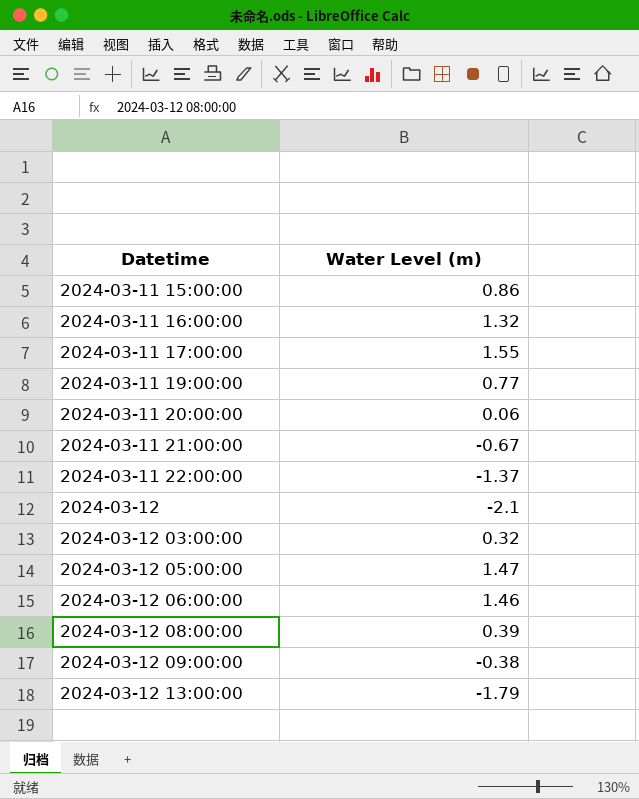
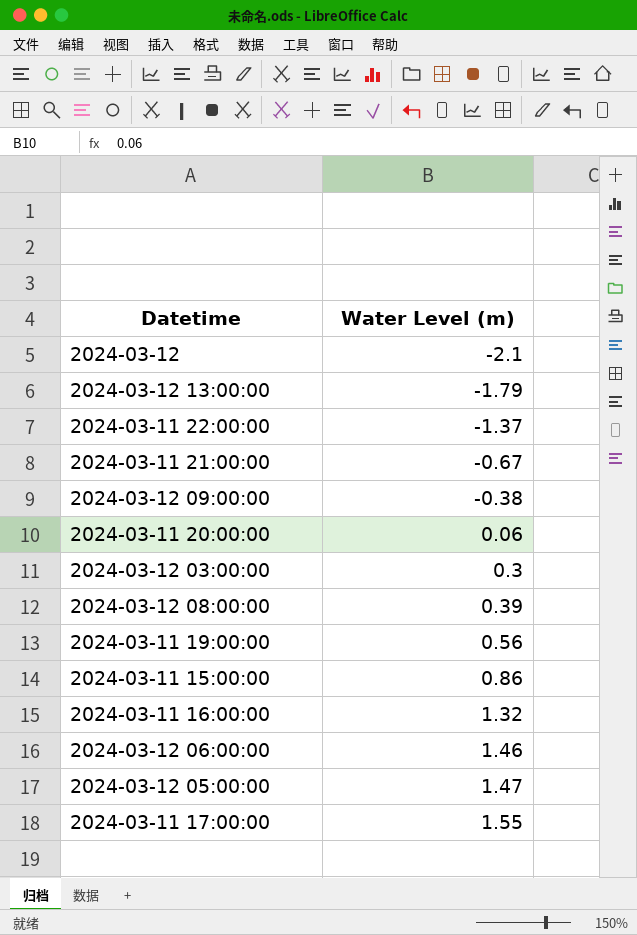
row order: Datetime ascending -> Water Level (m) ascending
2024-03-12 03:00:00 | Water Level (m): 0.32 -> 0.3
2024-03-11 19:00:00 | Water Level (m): 0.77 -> 0.56

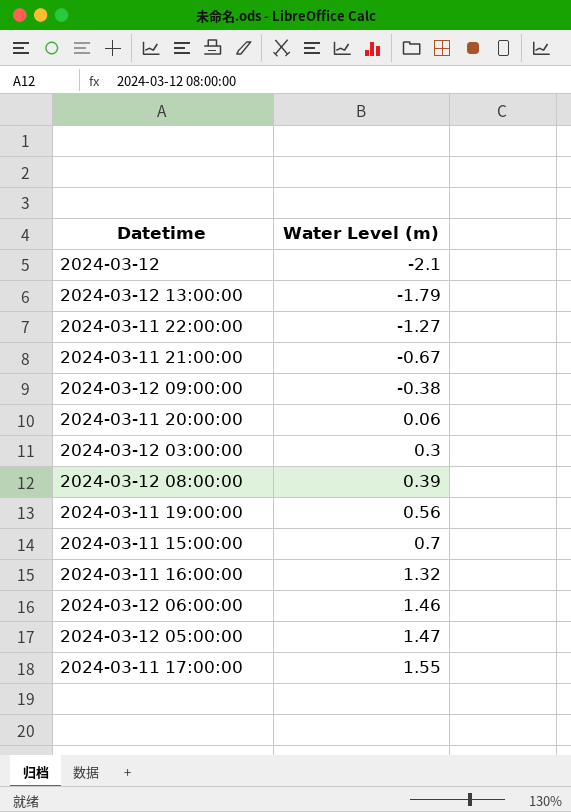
2024-03-11 22:00:00 | Water Level (m): -1.37 -> -1.27
2024-03-11 15:00:00 | Water Level (m): 0.86 -> 0.7

